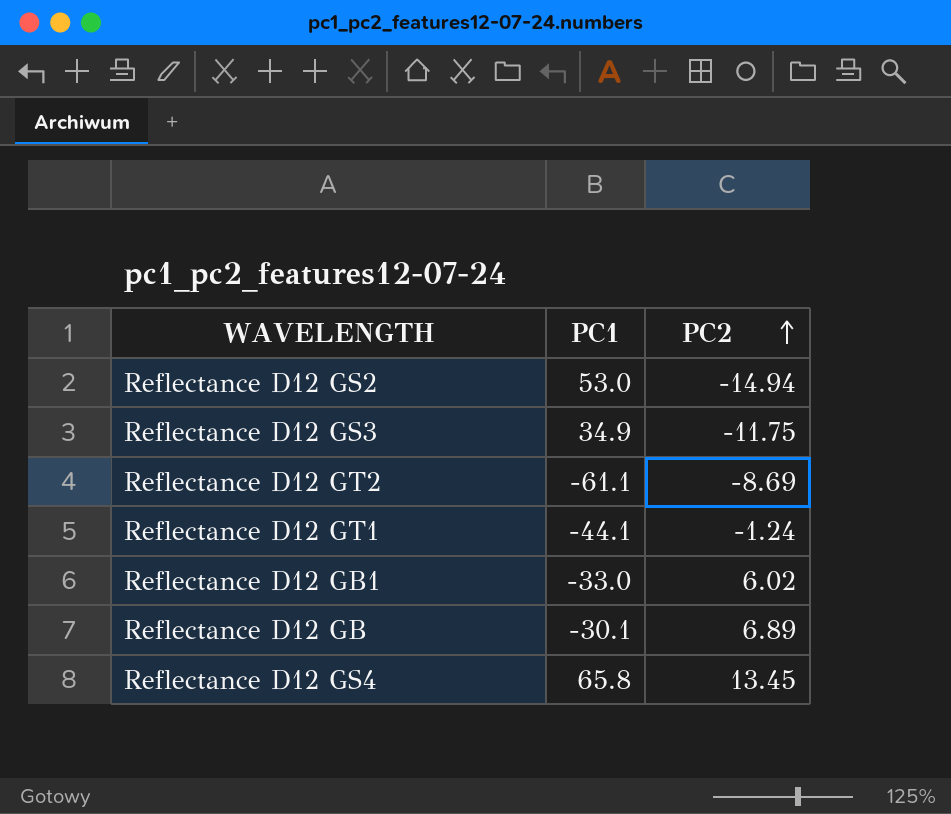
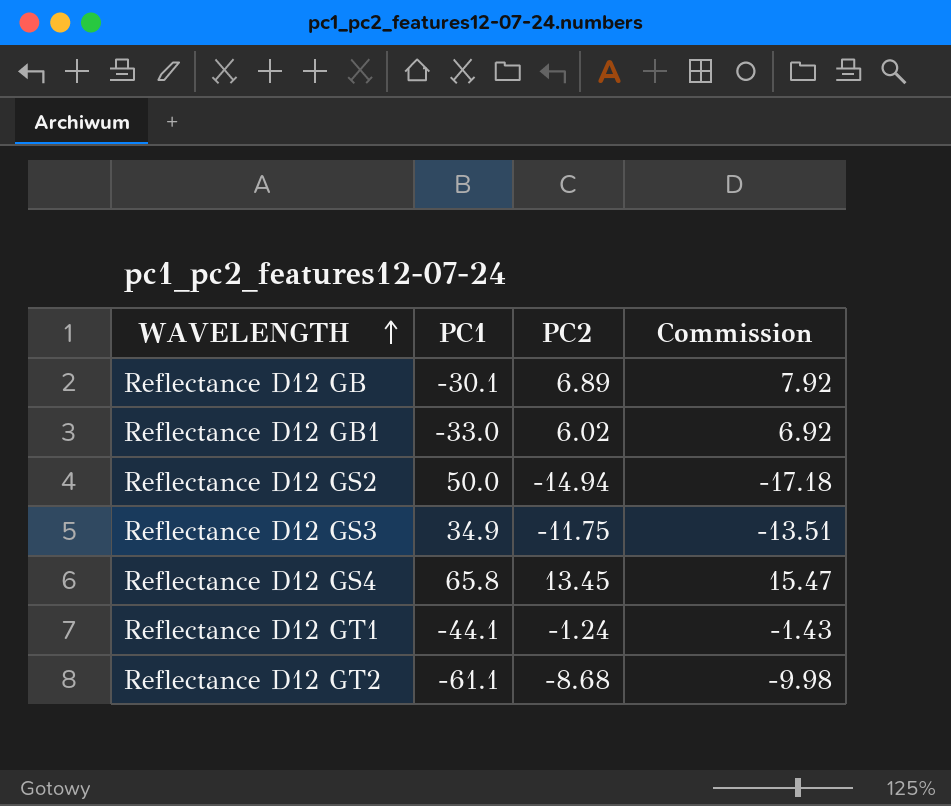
row order: PC2 ascending -> WAVELENGTH ascending
column Commission | formula: none -> [PC2] * 1.15
Reflectance D12 GS2 | PC1: 53.0 -> 50.0
Reflectance D12 GT2 | PC2: -8.69 -> -8.68

